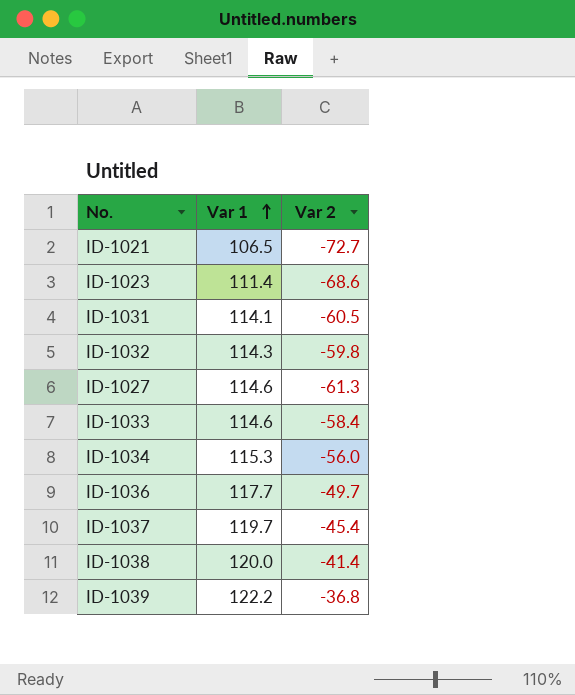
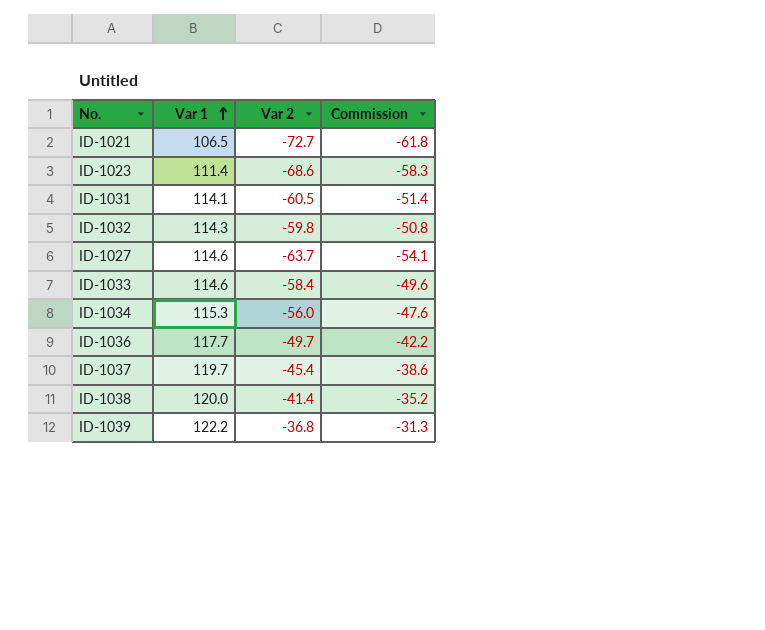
column Commission | formula: none -> [Var 2] * 0.85
ID-1027 | Var 2: -61.3 -> -63.7

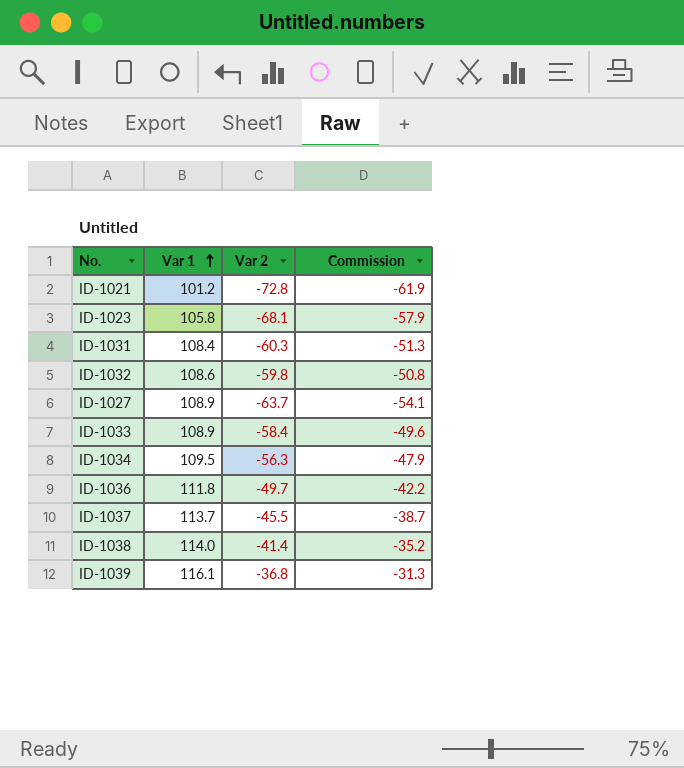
ID-1021 | Var 1: 106.5 -> 101.2
ID-1021 | Var 2: -72.7 -> -72.8
ID-1021 | Commission: -61.8 -> -61.9
ID-1023 | Var 1: 111.4 -> 105.8
ID-1023 | Var 2: -68.6 -> -68.1
ID-1023 | Commission: -58.3 -> -57.9
ID-1031 | Var 1: 114.1 -> 108.4
ID-1031 | Var 2: -60.5 -> -60.3
ID-1031 | Commission: -51.4 -> -51.3
ID-1032 | Var 1: 114.3 -> 108.6
ID-1027 | Var 1: 114.6 -> 108.9
ID-1033 | Var 1: 114.6 -> 108.9
ID-1034 | Var 1: 115.3 -> 109.5
ID-1034 | Var 2: -56.0 -> -56.3
ID-1034 | Commission: -47.6 -> -47.9
ID-1036 | Var 1: 117.7 -> 111.8
ID-1037 | Var 1: 119.7 -> 113.7
ID-1037 | Var 2: -45.4 -> -45.5
ID-1037 | Commission: -38.6 -> -38.7
ID-1038 | Var 1: 120.0 -> 114.0
ID-1039 | Var 1: 122.2 -> 116.1

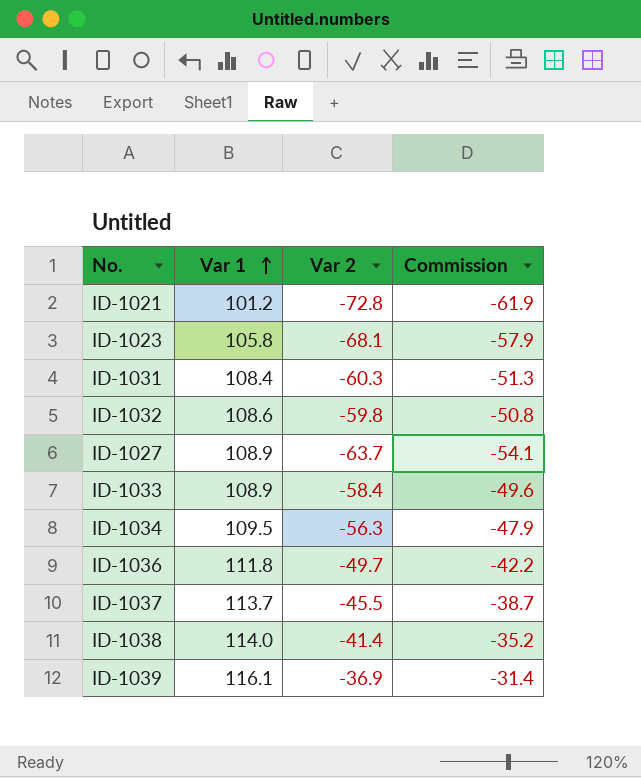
ID-1039 | Var 2: -36.8 -> -36.9
ID-1039 | Commission: -31.3 -> -31.4

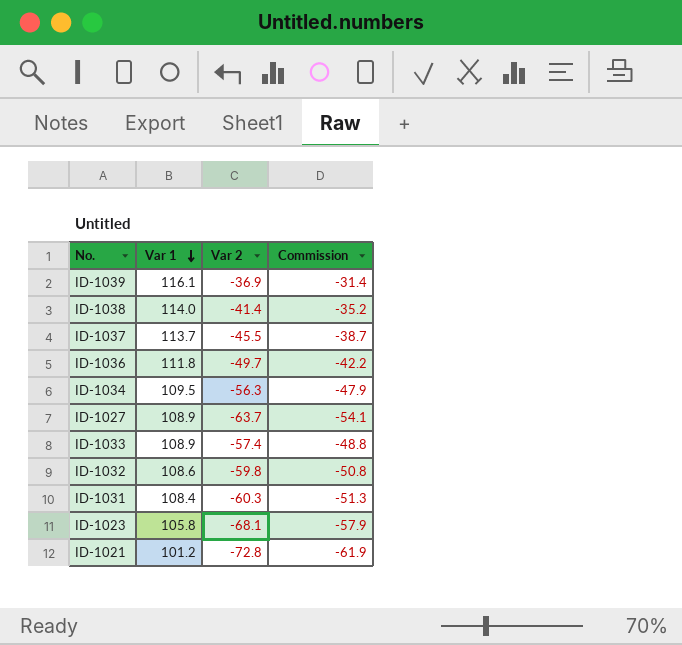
row order: Var 1 ascending -> Var 1 descending
ID-1033 | Var 2: -58.4 -> -57.4
ID-1033 | Commission: -49.6 -> -48.8

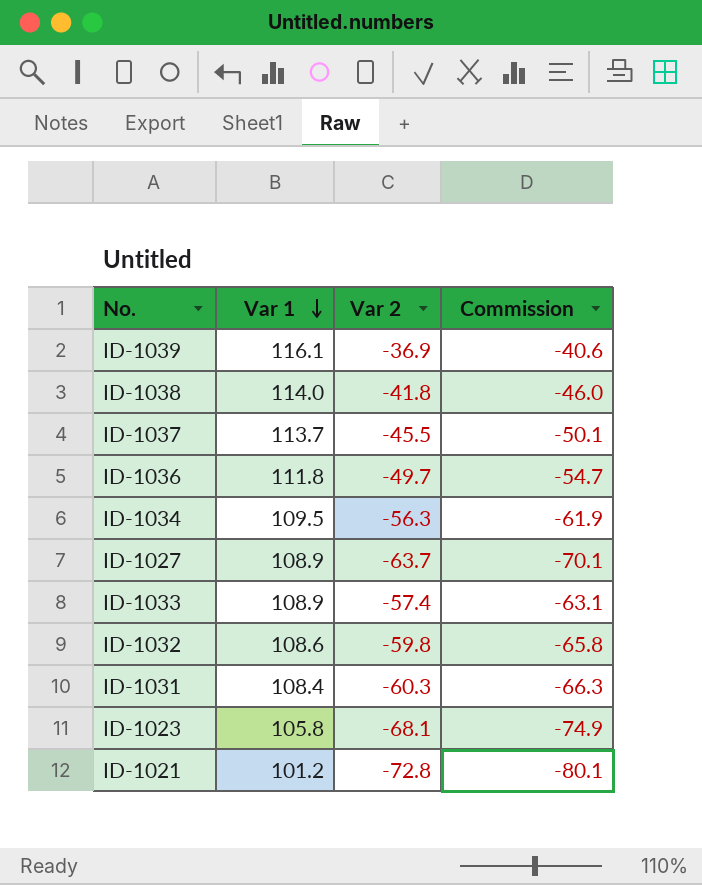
column Commission | formula: [Var 2] * 0.85 -> [Var 2] * 1.1
ID-1038 | Var 2: -41.4 -> -41.8

